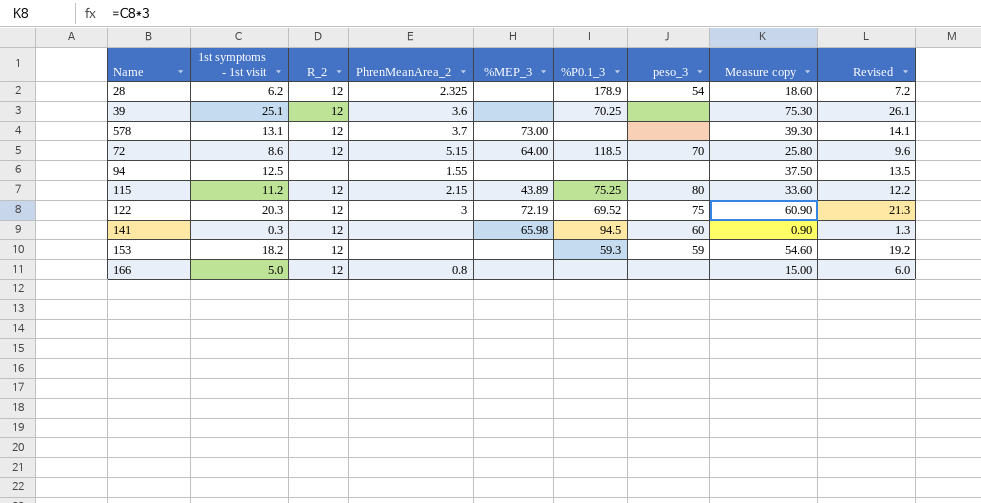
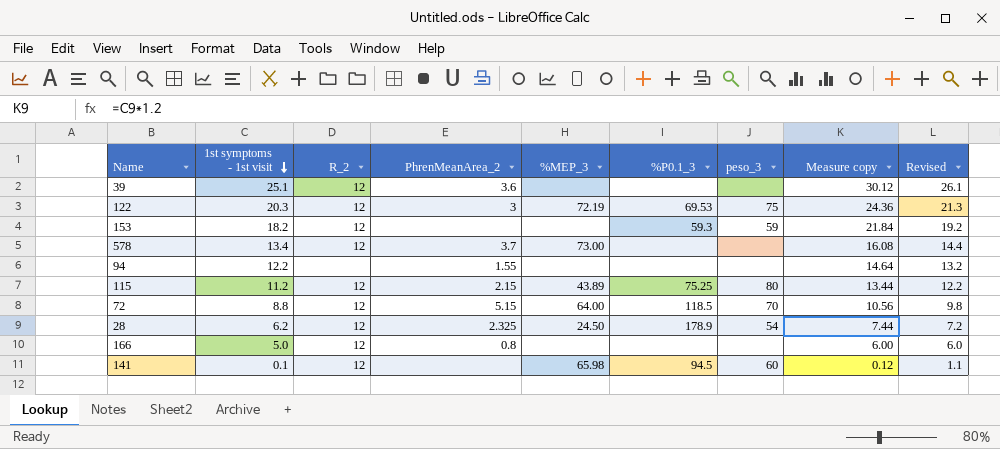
row order: none -> 1st symptoms - 1st visit descending
column Measure copy | formula: [1st symptoms - 1st visit] * 3 -> [1st symptoms - 1st visit] * 1.2
39 | %P0.1_3: 70.25 -> none
122 | %P0.1_3: 69.52 -> 69.53
578 | 1st symptoms - 1st visit: 13.1 -> 13.4
578 | Revised: 14.1 -> 14.4
94 | 1st symptoms - 1st visit: 12.5 -> 12.2
94 | Revised: 13.5 -> 13.2
72 | 1st symptoms - 1st visit: 8.6 -> 8.8
72 | Revised: 9.6 -> 9.8
28 | %MEP_3: none -> 24.50
141 | 1st symptoms - 1st visit: 0.3 -> 0.1
141 | Revised: 1.3 -> 1.1

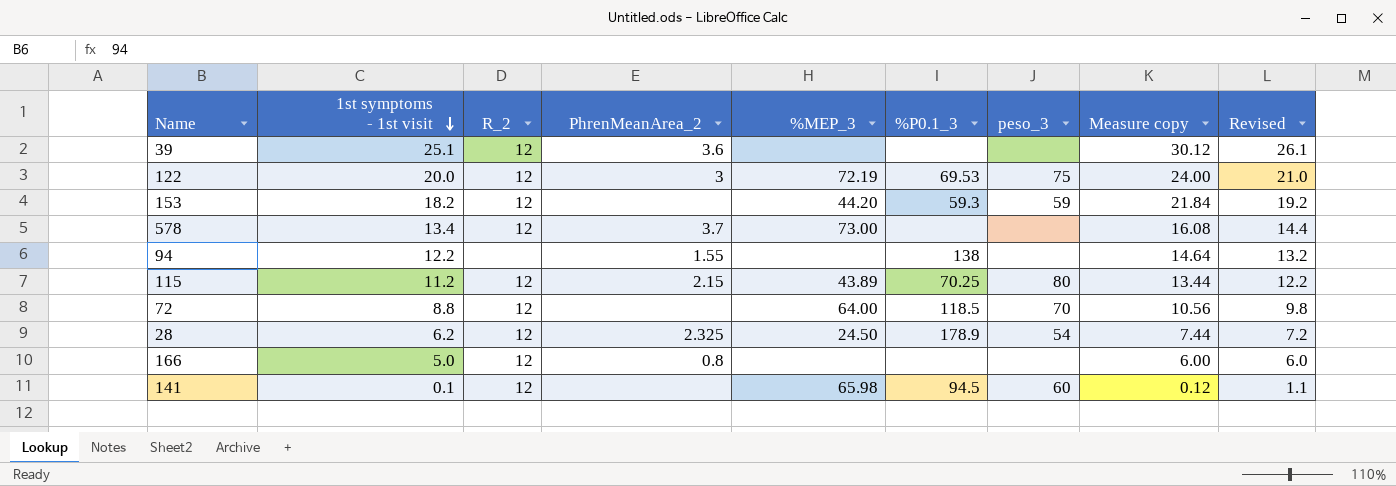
122 | 1st symptoms - 1st visit: 20.3 -> 20.0
122 | Measure copy: 24.36 -> 24.00
122 | Revised: 21.3 -> 21.0
153 | %MEP_3: none -> 44.20
94 | %P0.1_3: none -> 138
115 | %P0.1_3: 75.25 -> 70.25
72 | PhrenMeanArea_2: 5.15 -> none

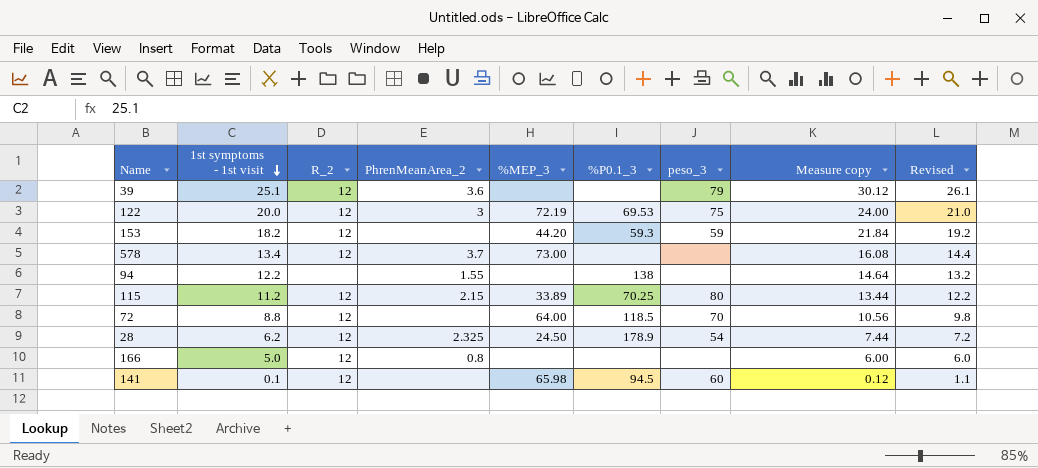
39 | peso_3: none -> 79
115 | %MEP_3: 43.89 -> 33.89

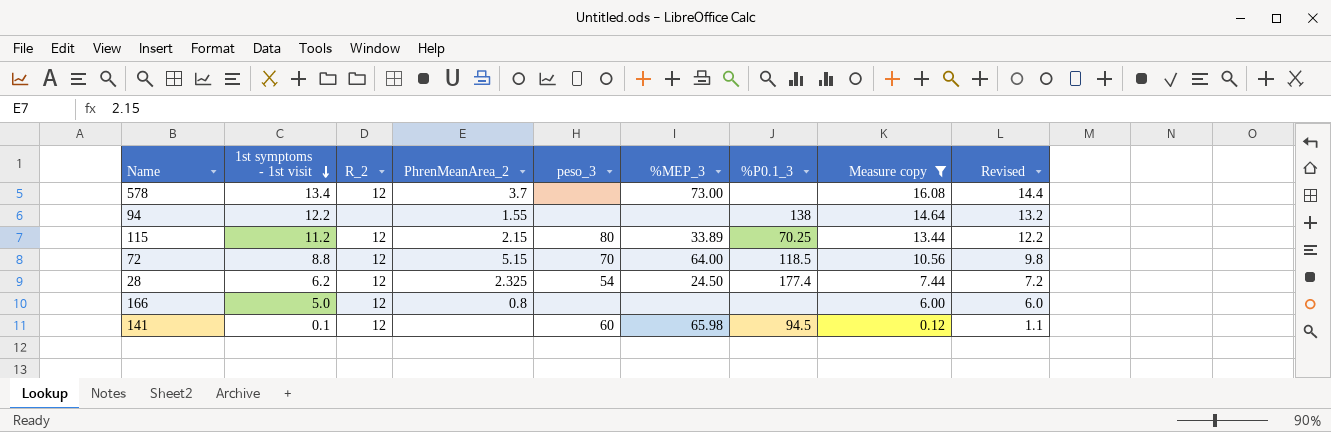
filter: none -> Measure copy <= 16.08
column peso_3 | position: 7 -> 5
72 | PhrenMeanArea_2: none -> 5.15
28 | %P0.1_3: 178.9 -> 177.4

